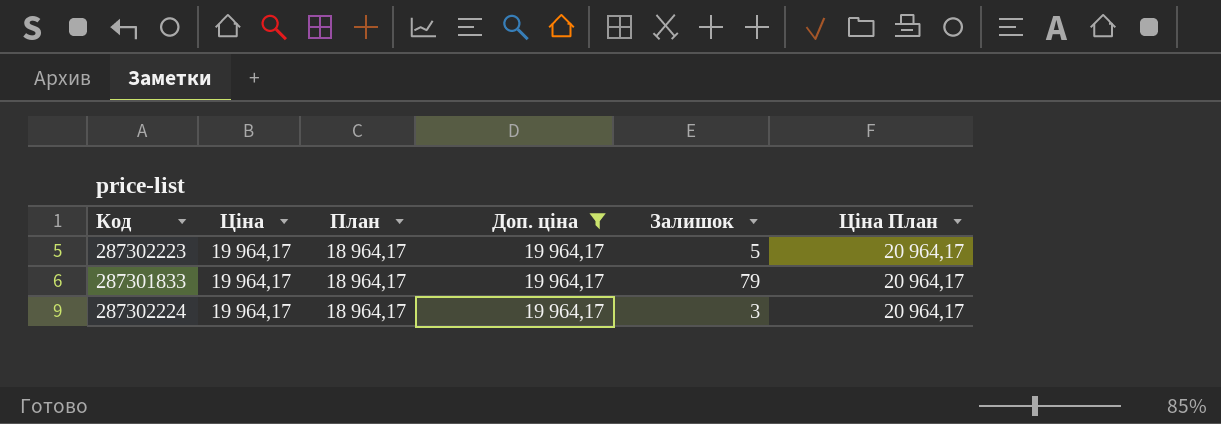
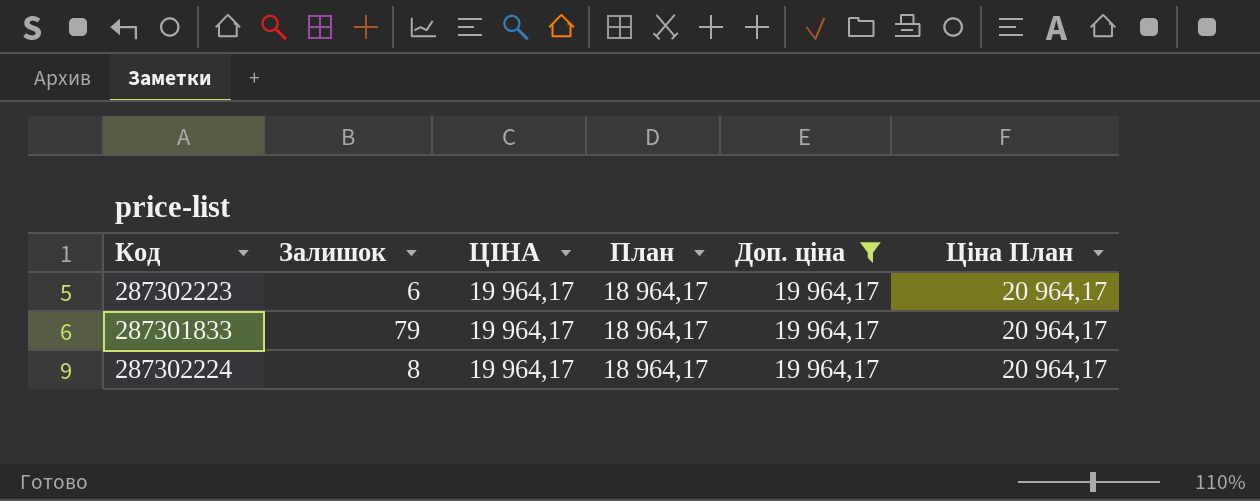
column Залишок | position: 5 -> 2
column name: Ціна -> ЦІНА
287302223 | Залишок: 5 -> 6
287302224 | Залишок: 3 -> 8

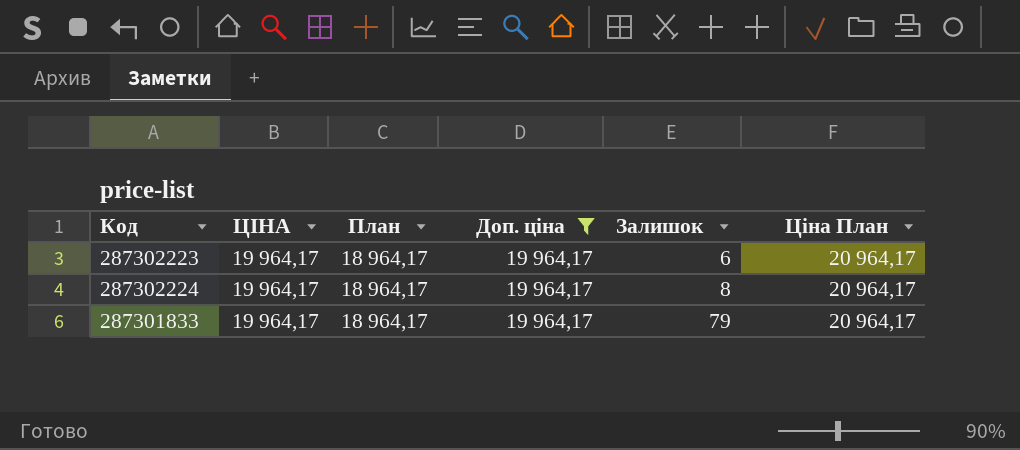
row order: none -> Залишок ascending
column Залишок | position: 2 -> 5

